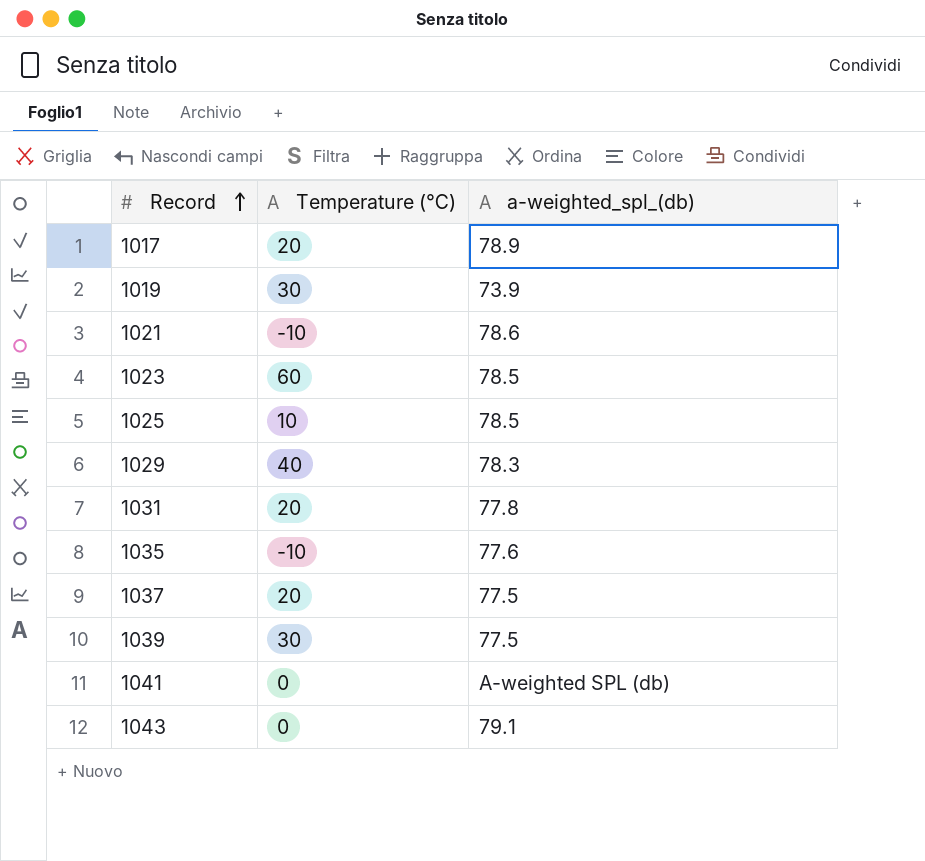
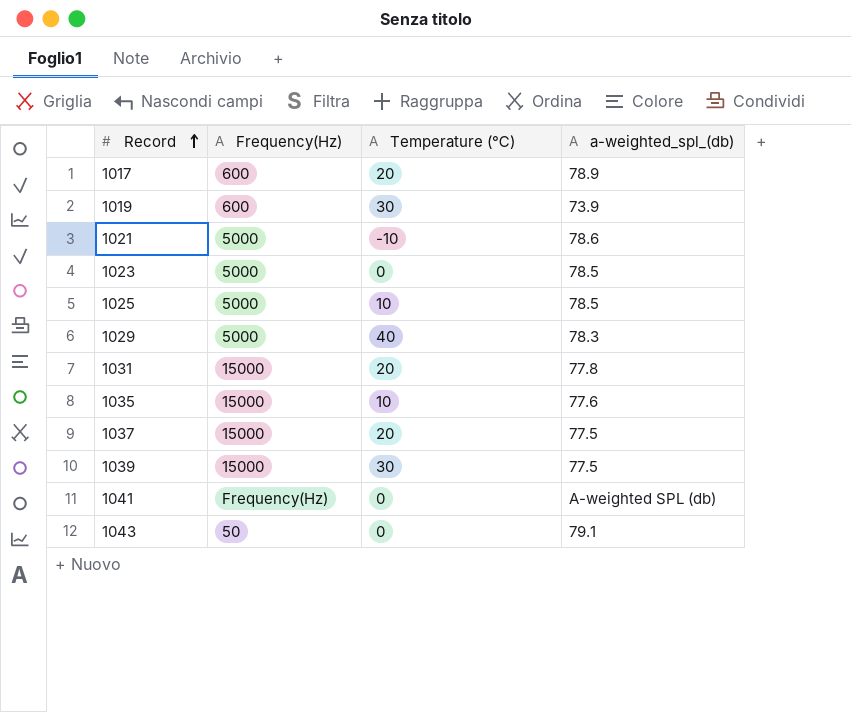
column Frequency(Hz) | position: none -> 2
1023 | Temperature (℃): 60 -> 0
1035 | Temperature (℃): -10 -> 10

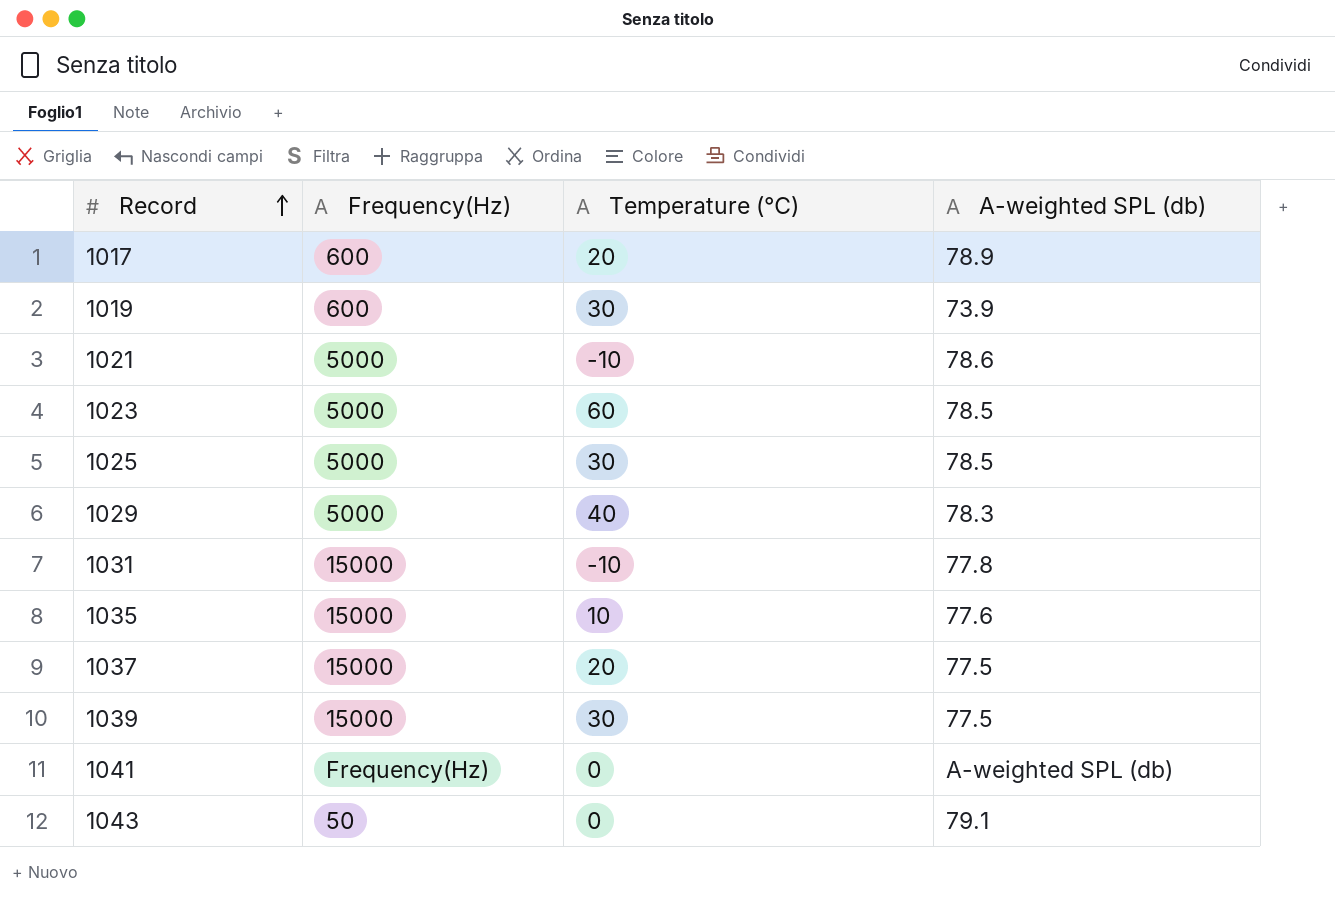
column name: a-weighted_spl_(db) -> A-weighted SPL (db)
1023 | Temperature (℃): 0 -> 60
1025 | Temperature (℃): 10 -> 30
1031 | Temperature (℃): 20 -> -10

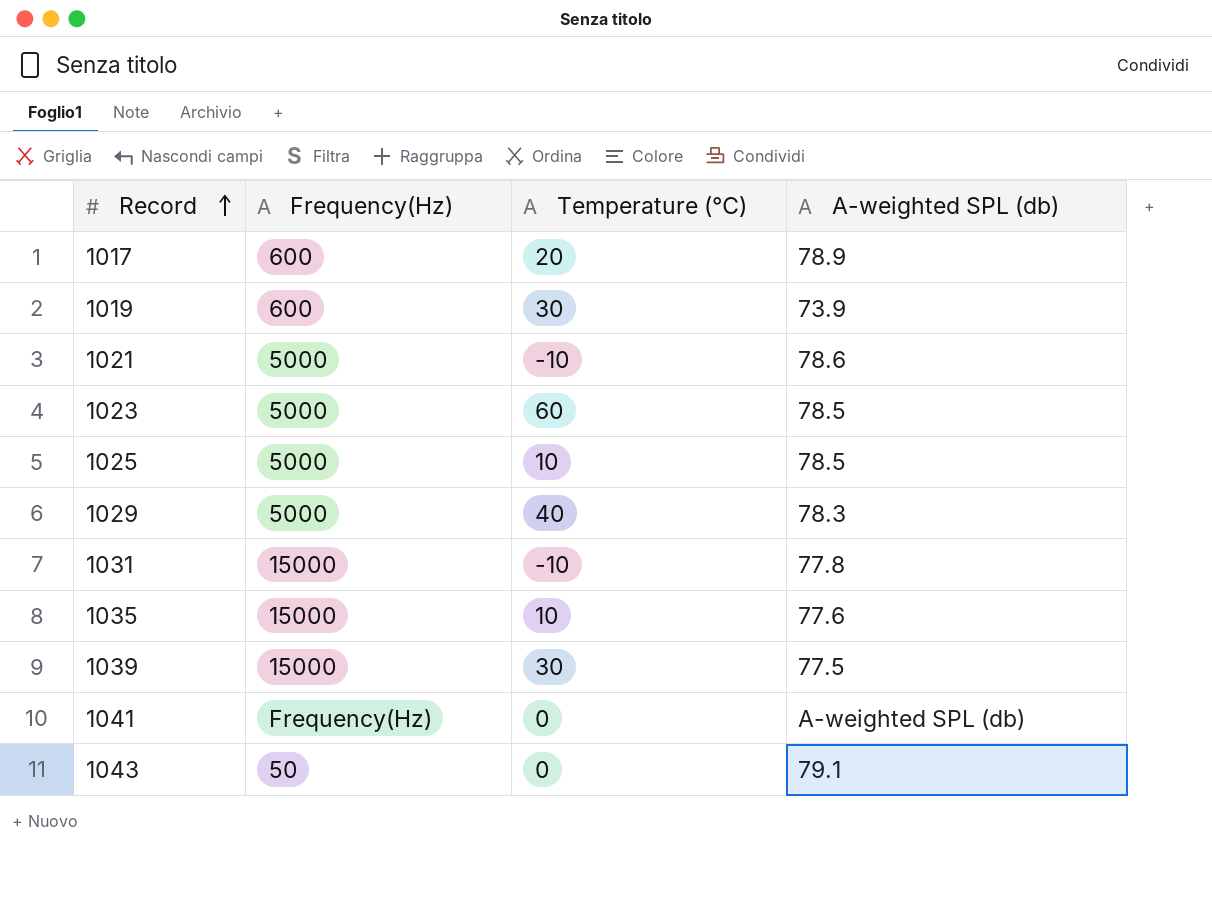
row 1037: 15000 | 20 | 77.5 -> none
1025 | Temperature (℃): 30 -> 10

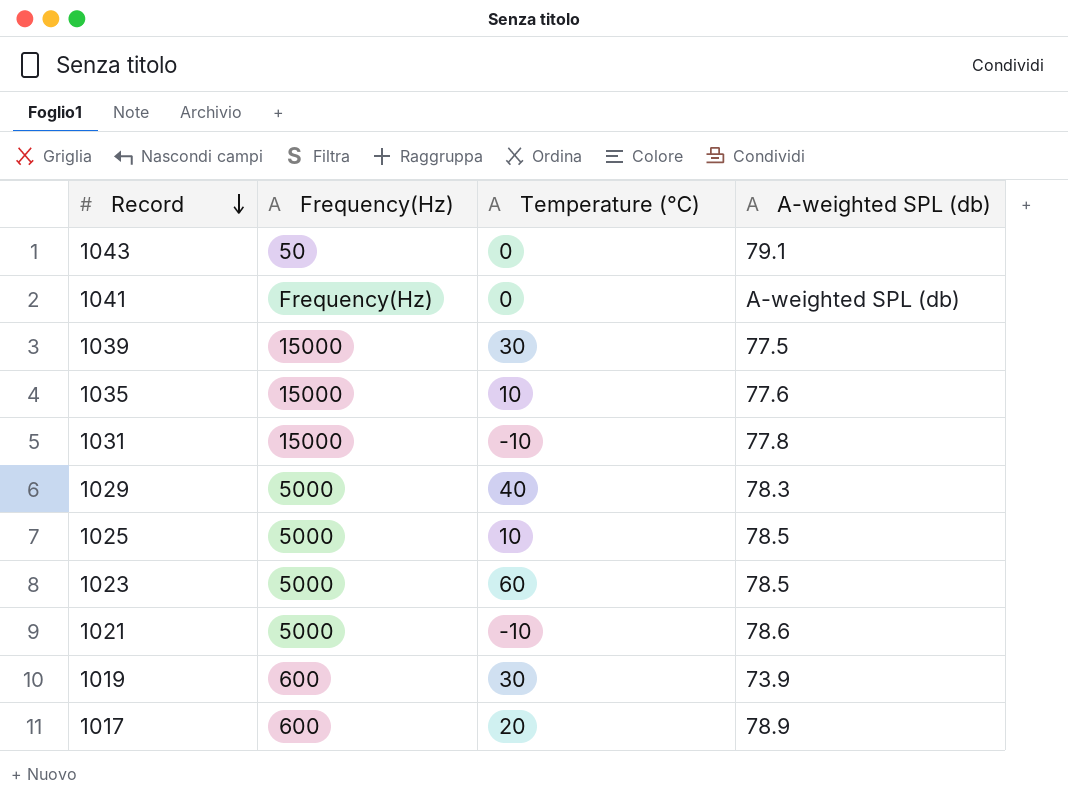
row order: Record ascending -> Record descending

